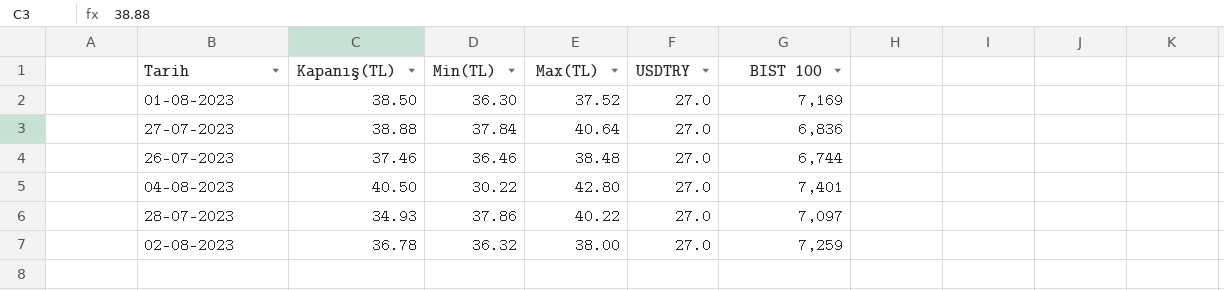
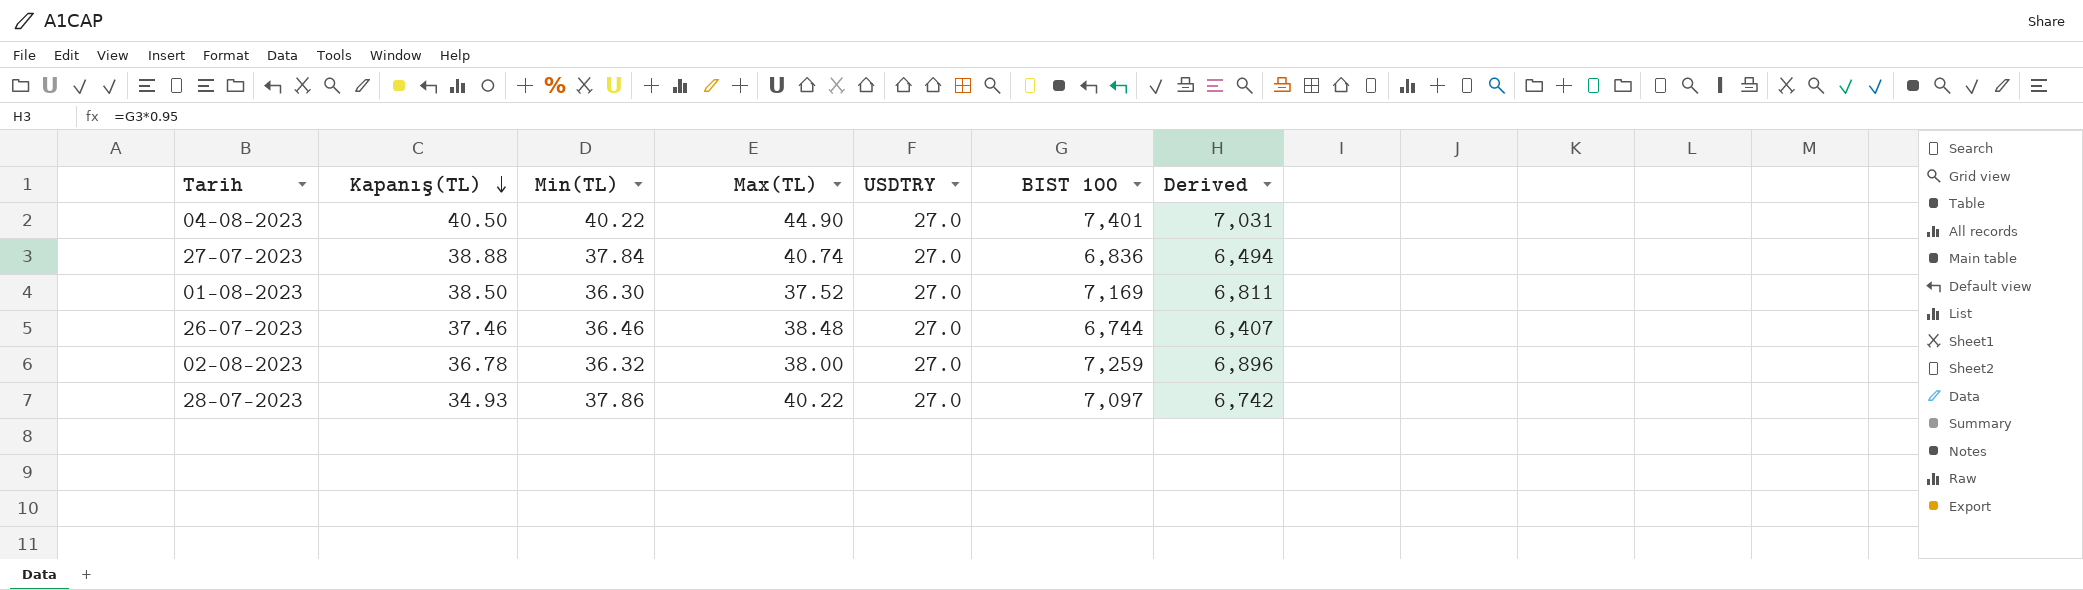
row order: none -> Kapanış(TL) descending
column Derived | formula: none -> [BIST 100] * 0.95
04-08-2023 | Min(TL): 30.22 -> 40.22
04-08-2023 | Max(TL): 42.80 -> 44.90
27-07-2023 | Max(TL): 40.64 -> 40.74

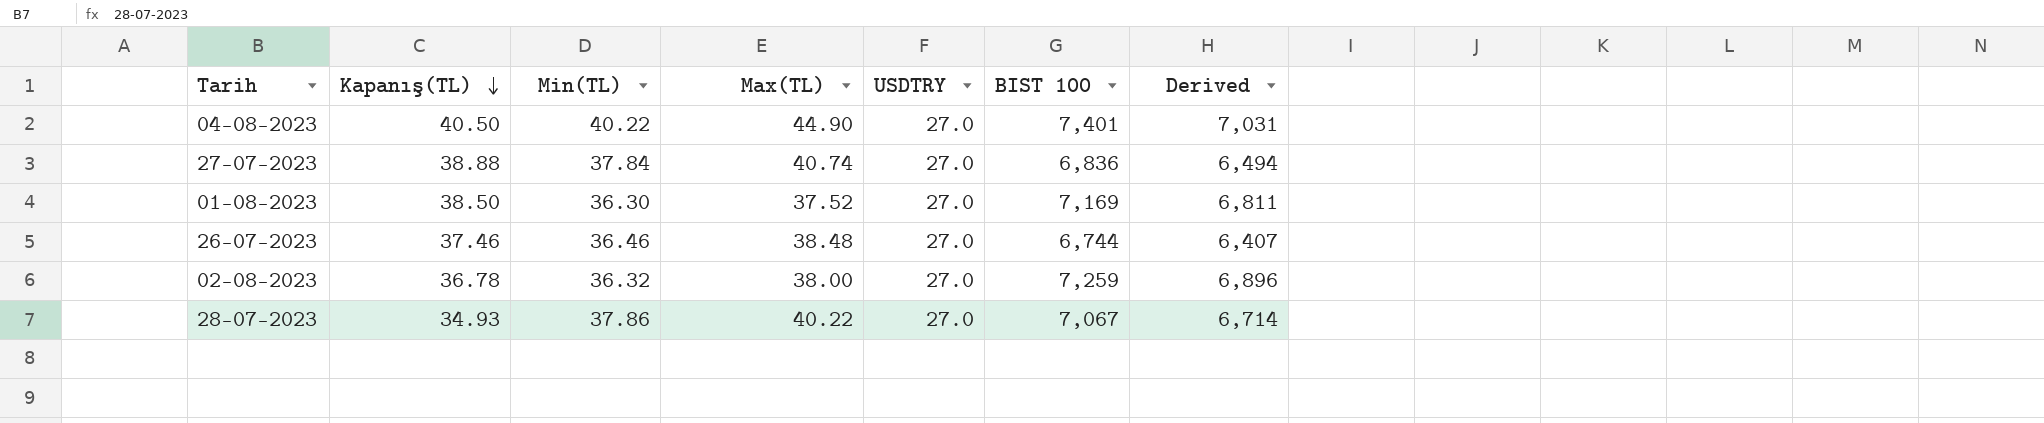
28-07-2023 | BIST 100: 7,097 -> 7,067
28-07-2023 | Derived: 6,742 -> 6,714

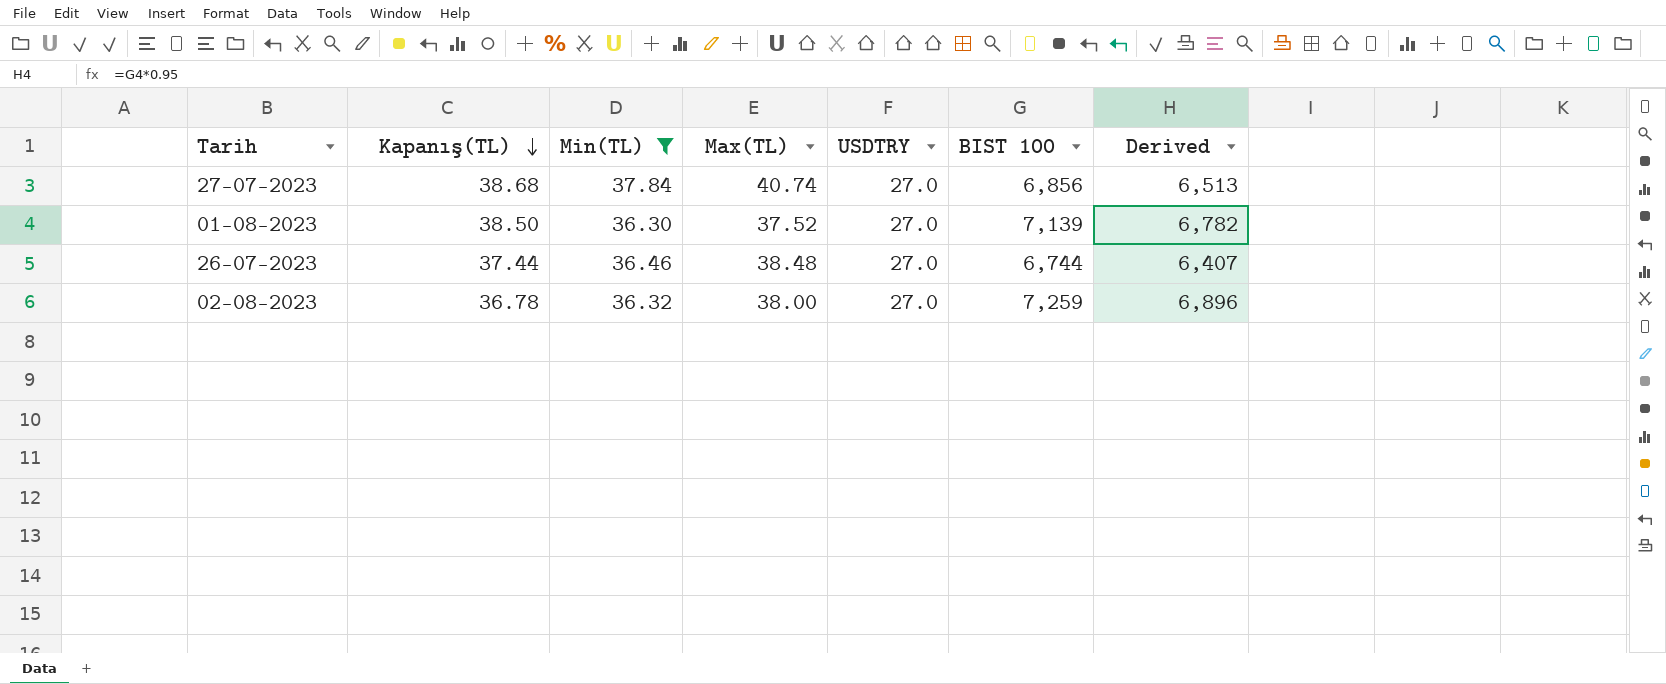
filter: none -> Min(TL) <= 37.84
27-07-2023 | Kapanış(TL): 38.88 -> 38.68
27-07-2023 | BIST 100: 6,836 -> 6,856
27-07-2023 | Derived: 6,494 -> 6,513
01-08-2023 | BIST 100: 7,169 -> 7,139
01-08-2023 | Derived: 6,811 -> 6,782
26-07-2023 | Kapanış(TL): 37.46 -> 37.44

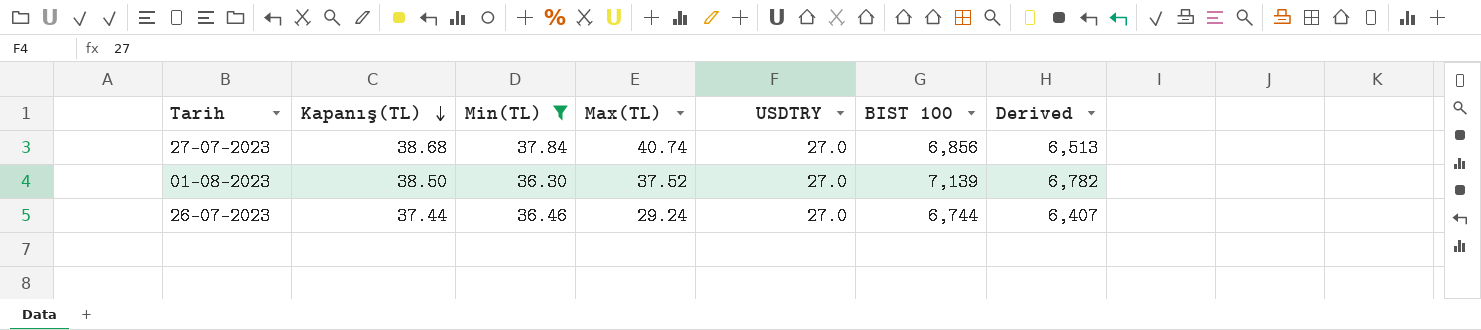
row 02-08-2023: 36.78 | 36.32 | 38.00 | 27.0 | 7,259 | 6,896 -> none
26-07-2023 | Max(TL): 38.48 -> 29.24

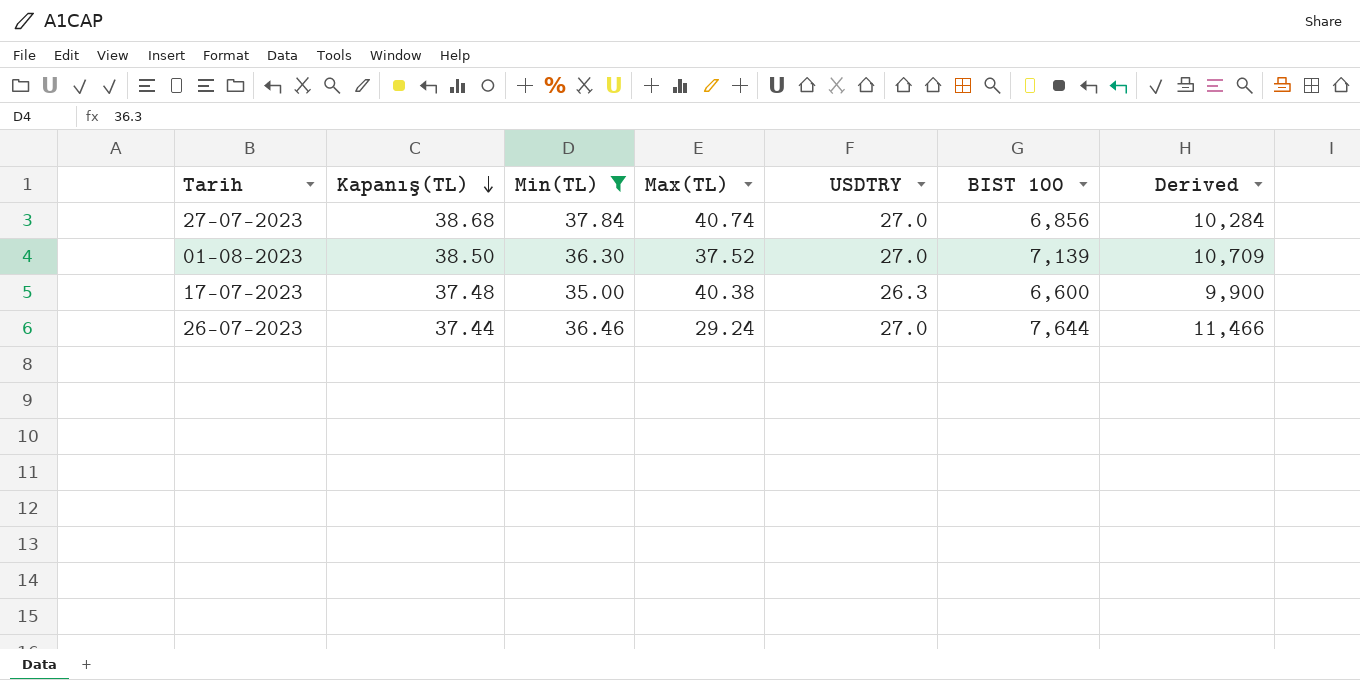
column Derived | formula: [BIST 100] * 0.95 -> [BIST 100] * 1.5
row 17-07-2023: none -> 37.48 | 35.00 | 40.38 | 26.3 | 6,600 | 9,900
26-07-2023 | BIST 100: 6,744 -> 7,644

